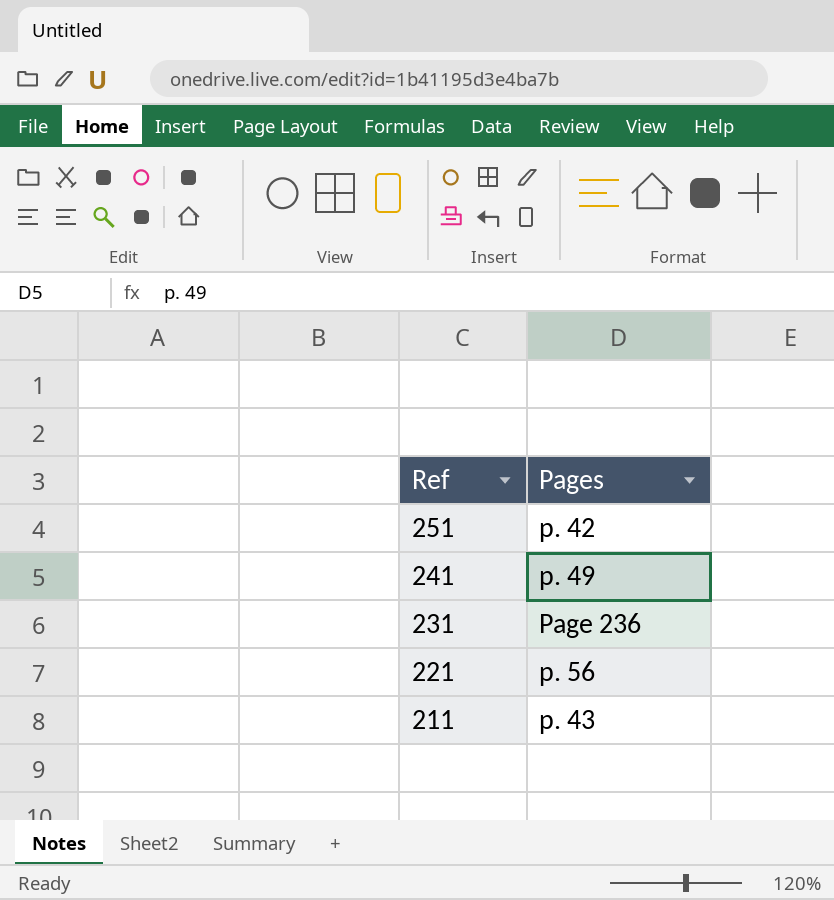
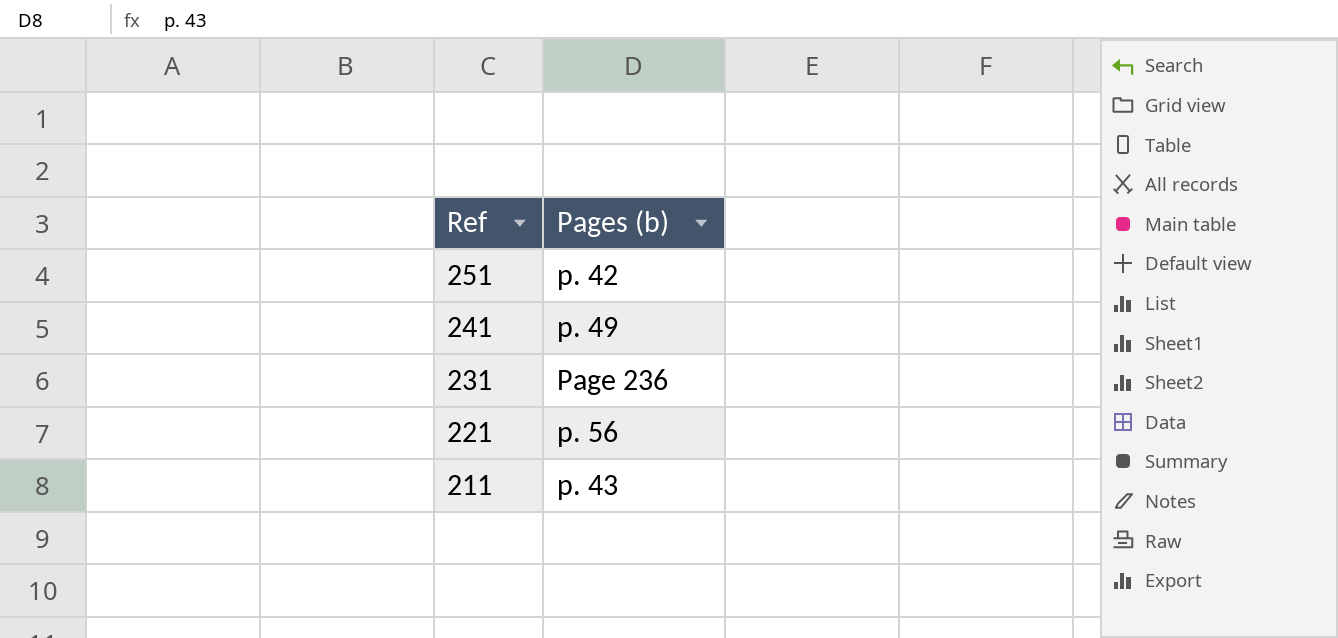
column name: Pages -> Pages (b)

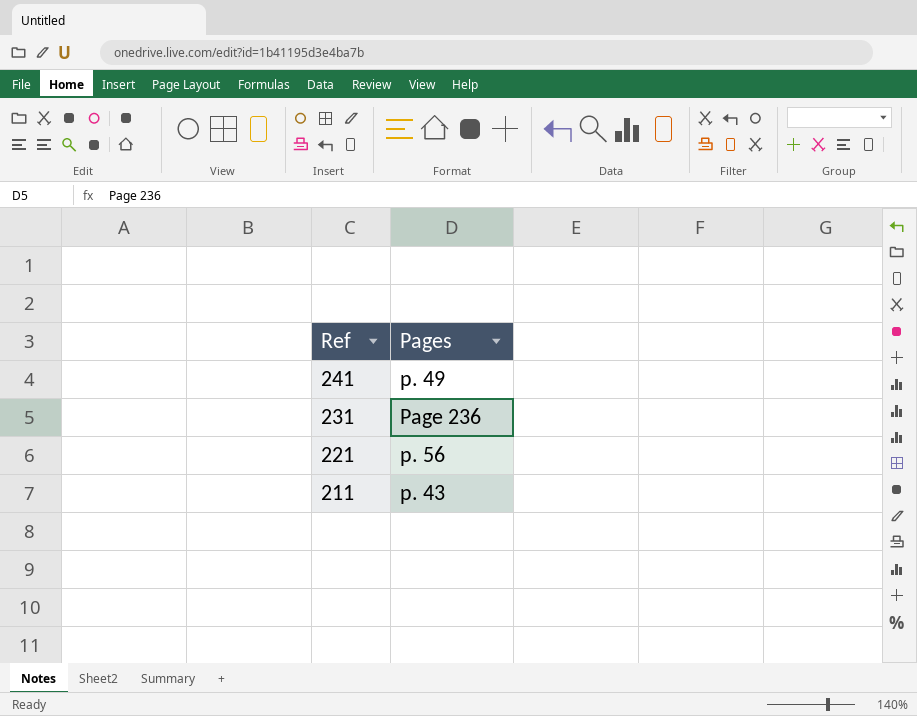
column name: Pages (b) -> Pages
row 251: p. 42 -> none

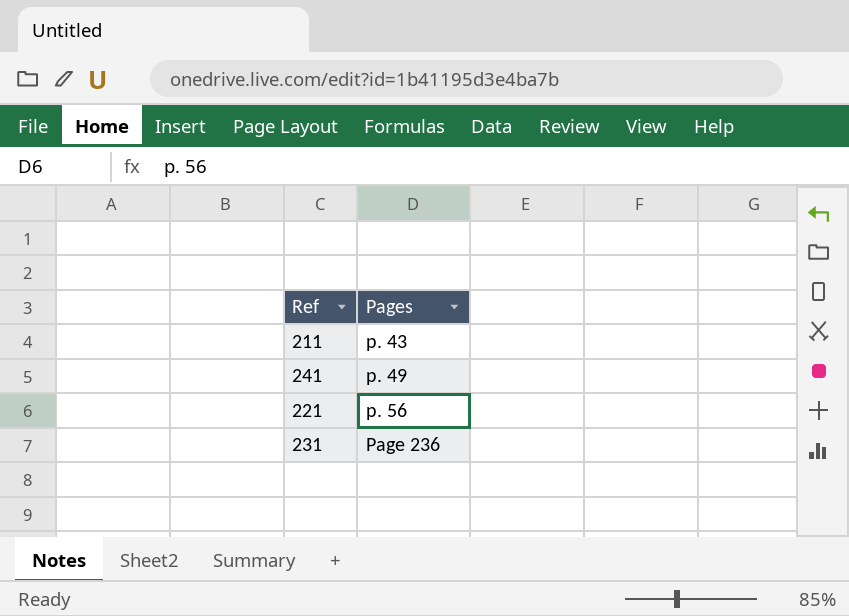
row order: Ref descending -> Pages ascending

